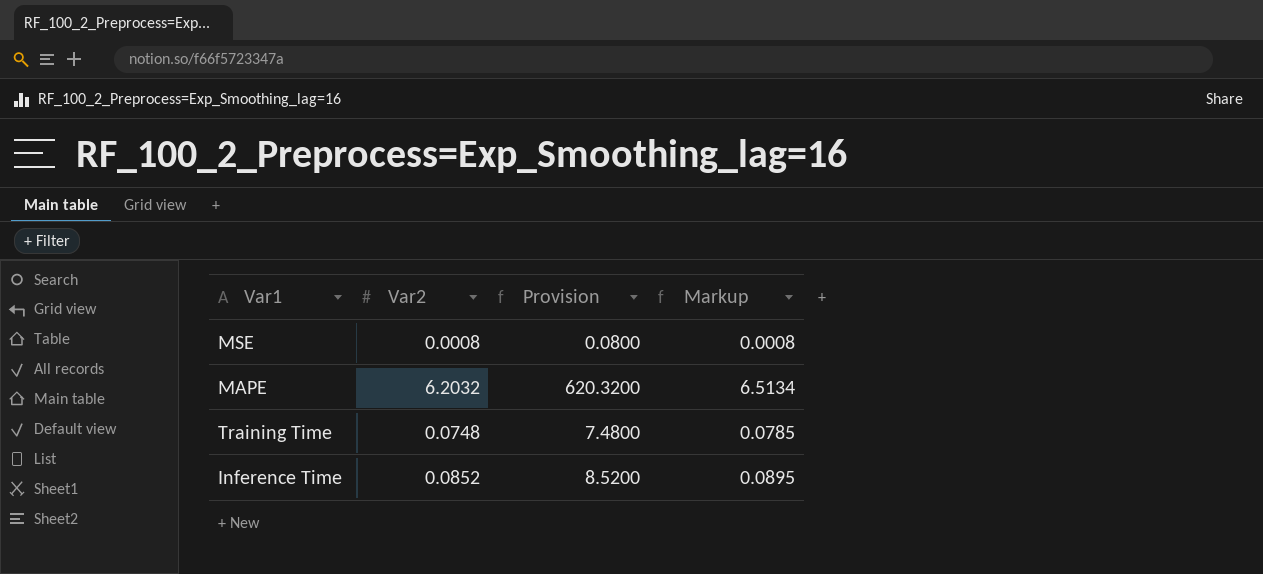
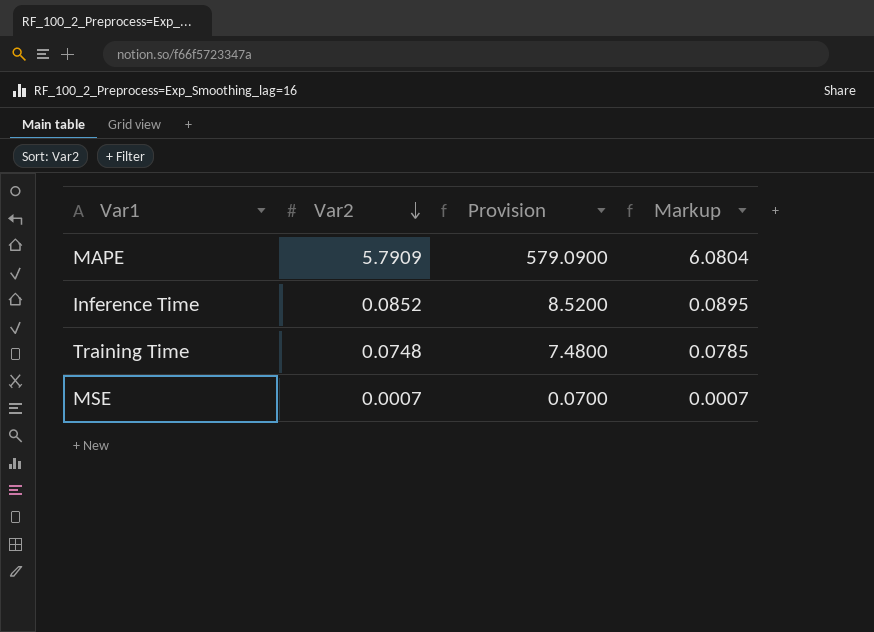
row order: none -> Var2 descending
MAPE | Var2: 6.2032 -> 5.7909
MAPE | Provision: 620.3200 -> 579.0900
MAPE | Markup: 6.5134 -> 6.0804
MSE | Var2: 0.0008 -> 0.0007
MSE | Provision: 0.0800 -> 0.0700
MSE | Markup: 0.0008 -> 0.0007

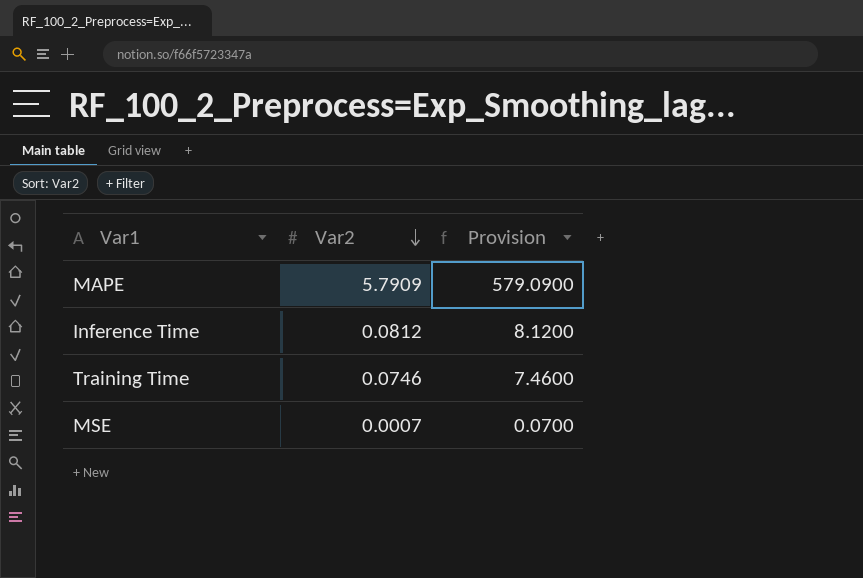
column Markup | formula: [Var2] * 1.05 -> none
Inference Time | Var2: 0.0852 -> 0.0812
Inference Time | Provision: 8.5200 -> 8.1200
Training Time | Var2: 0.0748 -> 0.0746
Training Time | Provision: 7.4800 -> 7.4600

